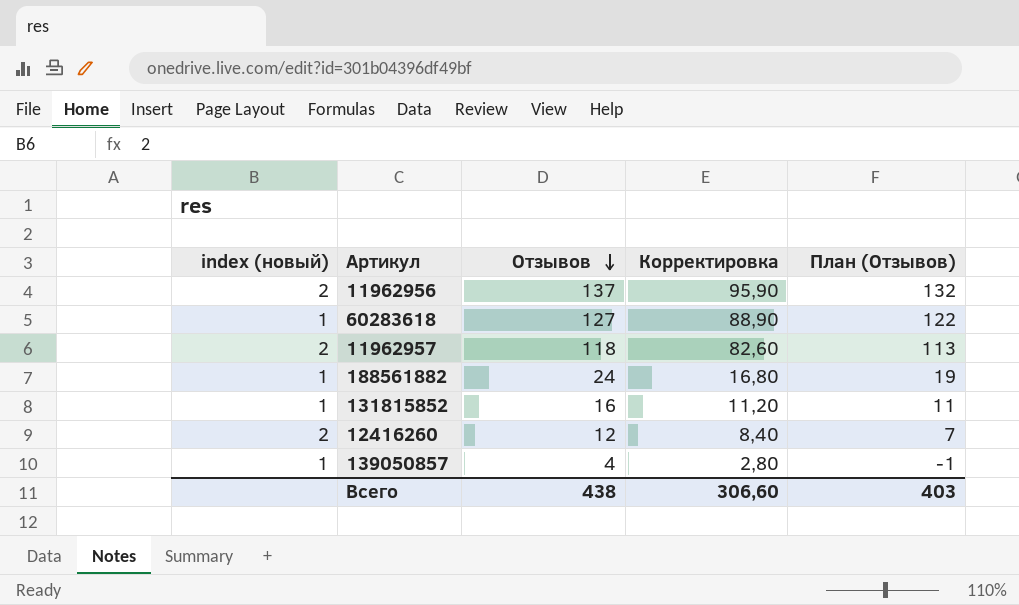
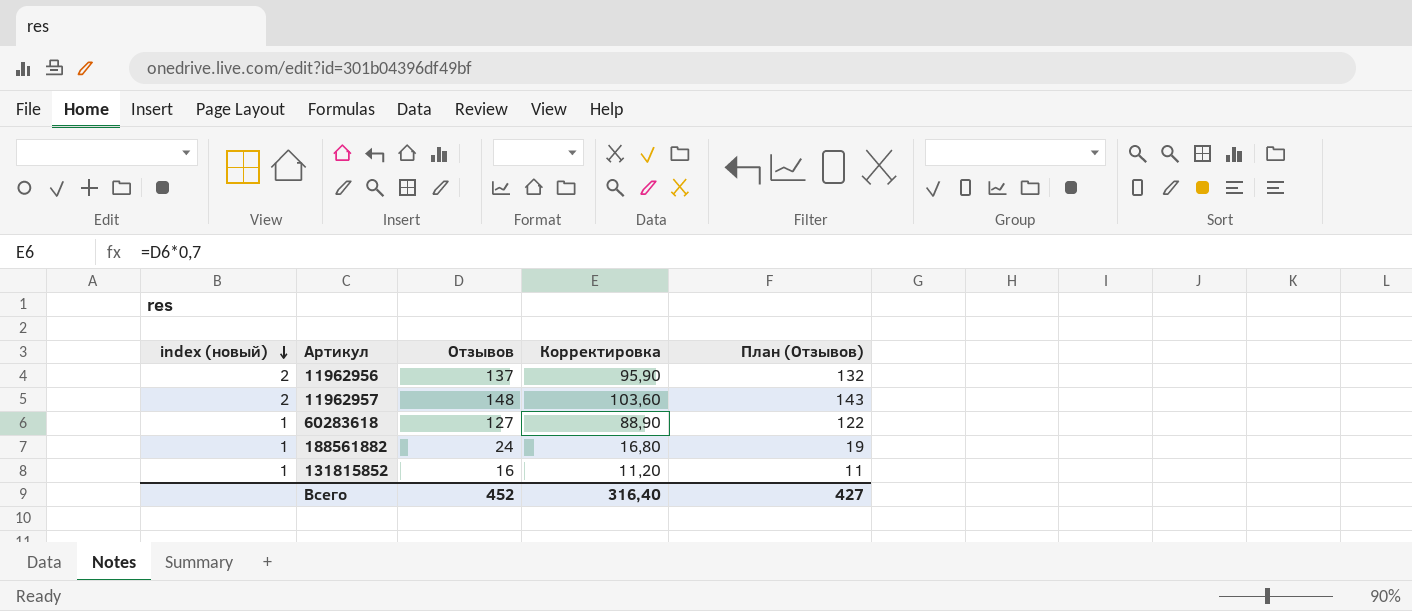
row order: Отзывов descending -> index (новый) descending
row 12416260: 2 | 12 | 8,40 | 7 -> none
row 139050857: 1 | 4 | 2,80 | -1 -> none
11962957 | Отзывов: 118 -> 148
11962957 | Корректировка: 82,60 -> 103,60
11962957 | План (Отзывов): 113 -> 143
Всего | Отзывов: 438 -> 452
Всего | Корректировка: 306,60 -> 316,40
Всего | План (Отзывов): 403 -> 427

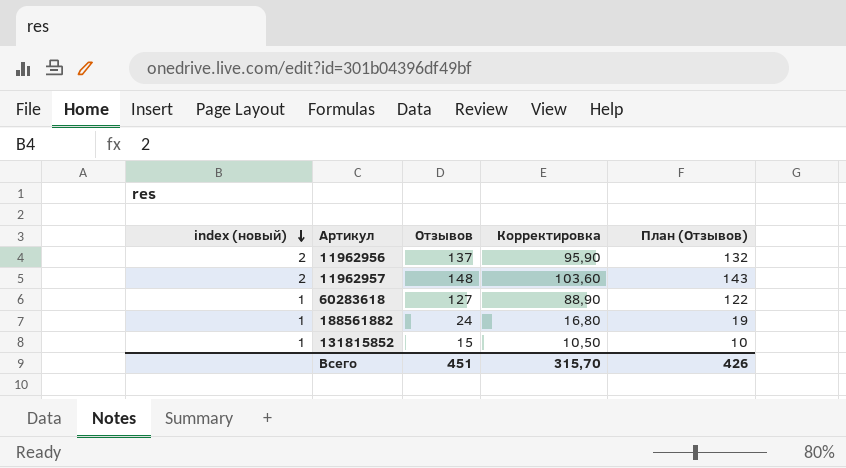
131815852 | Отзывов: 16 -> 15
131815852 | Корректировка: 11,20 -> 10,50
131815852 | План (Отзывов): 11 -> 10
Всего | Отзывов: 452 -> 451
Всего | Корректировка: 316,40 -> 315,70
Всего | План (Отзывов): 427 -> 426

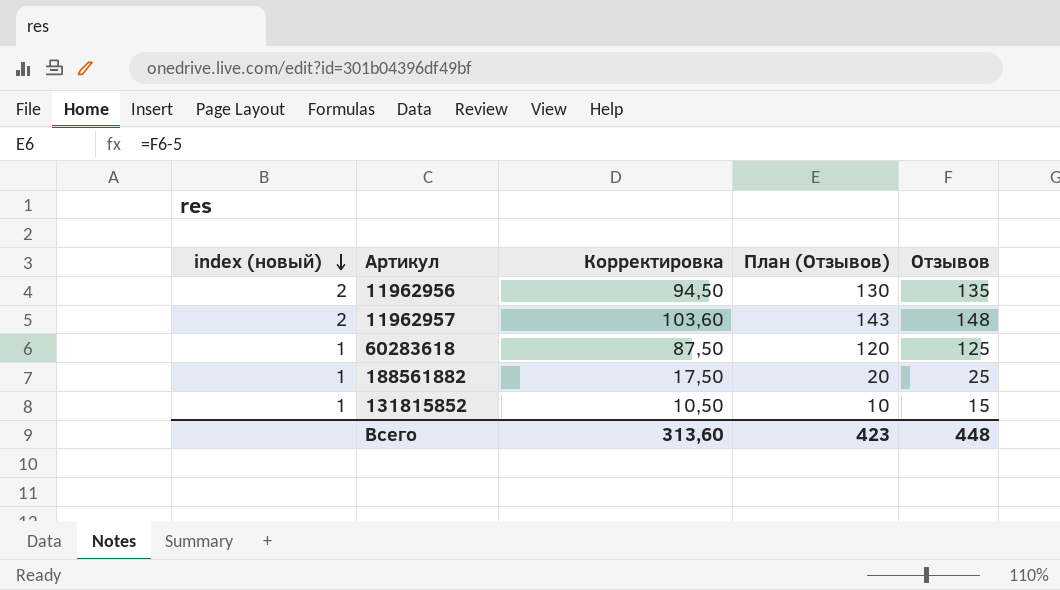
column Отзывов | position: 3 -> 5
11962956 | Корректировка: 95,90 -> 94,50
11962956 | План (Отзывов): 132 -> 130
11962956 | Отзывов: 137 -> 135
60283618 | Корректировка: 88,90 -> 87,50
60283618 | План (Отзывов): 122 -> 120
60283618 | Отзывов: 127 -> 125
188561882 | Корректировка: 16,80 -> 17,50
188561882 | План (Отзывов): 19 -> 20
188561882 | Отзывов: 24 -> 25
Всего | Корректировка: 315,70 -> 313,60
Всего | План (Отзывов): 426 -> 423
Всего | Отзывов: 451 -> 448

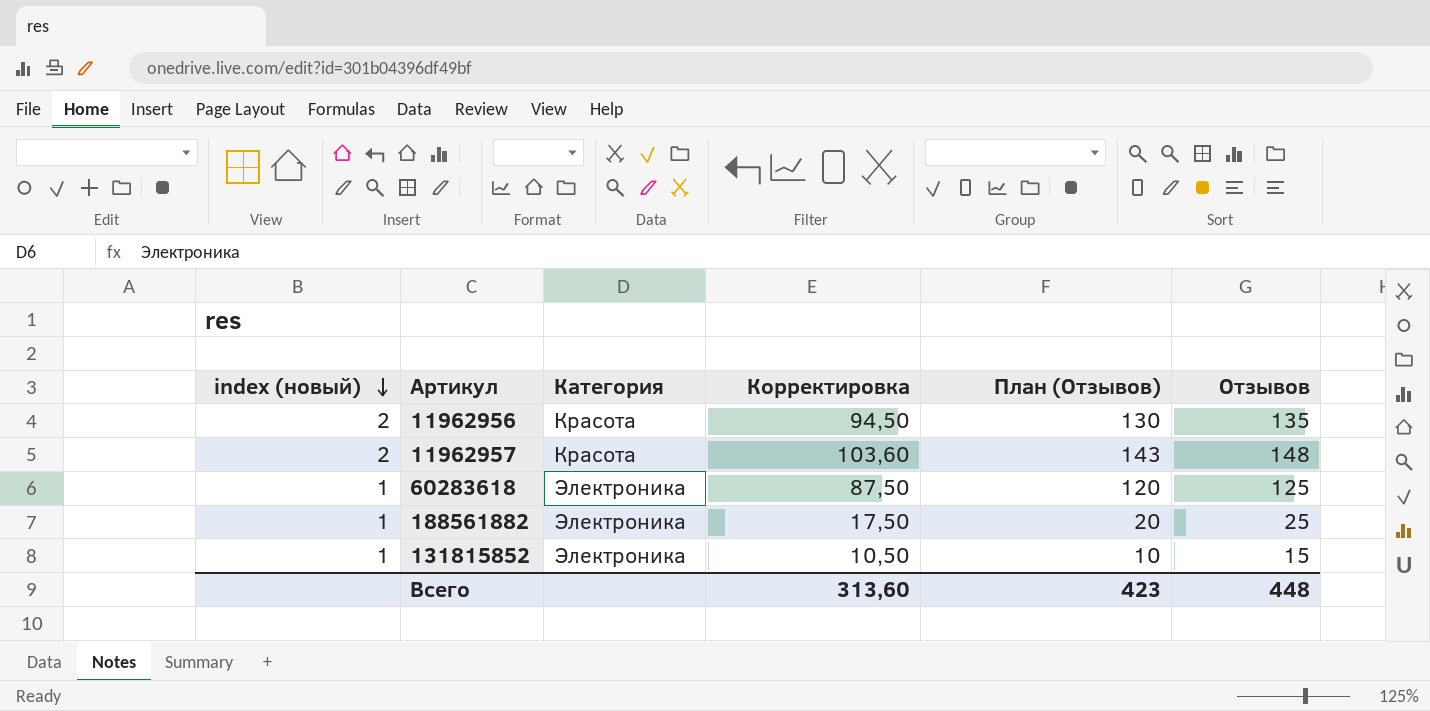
column Категория | position: none -> 3

